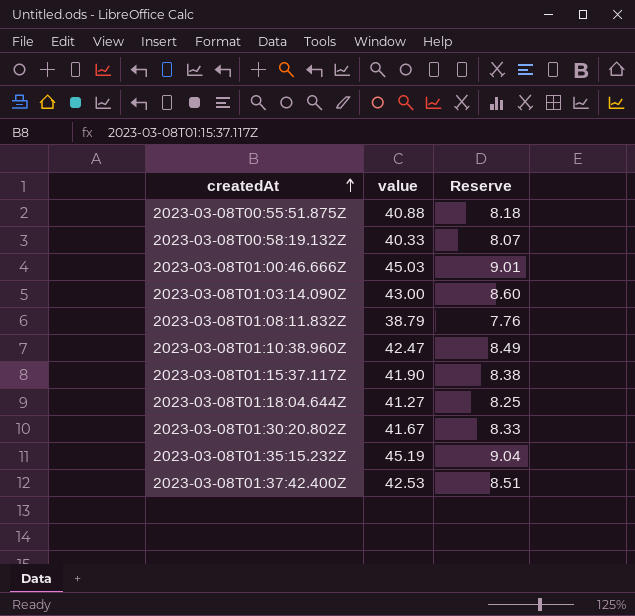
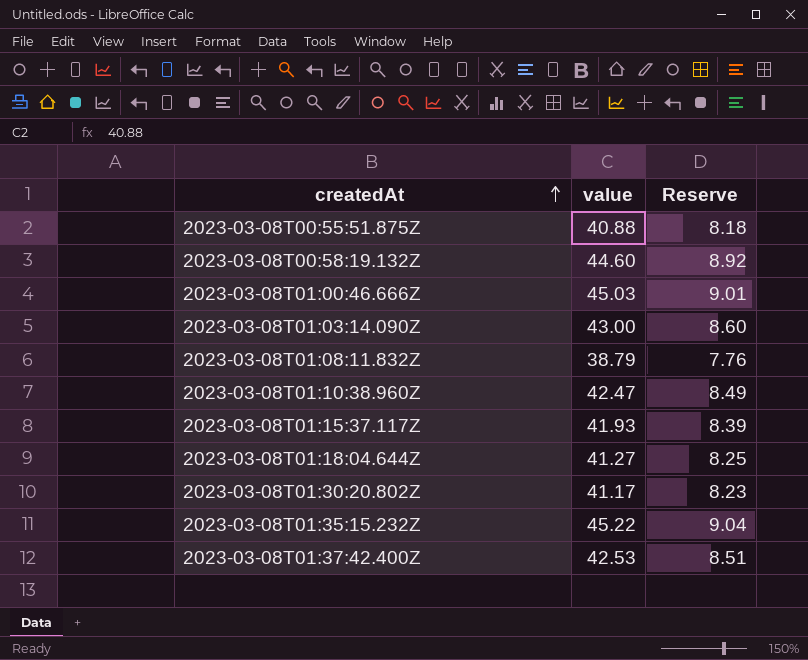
2023-03-08T00:58:19.132Z | value: 40.33 -> 44.60
2023-03-08T00:58:19.132Z | Reserve: 8.07 -> 8.92
2023-03-08T01:15:37.117Z | value: 41.90 -> 41.93
2023-03-08T01:15:37.117Z | Reserve: 8.38 -> 8.39
2023-03-08T01:30:20.802Z | value: 41.67 -> 41.17
2023-03-08T01:30:20.802Z | Reserve: 8.33 -> 8.23
2023-03-08T01:35:15.232Z | value: 45.19 -> 45.22

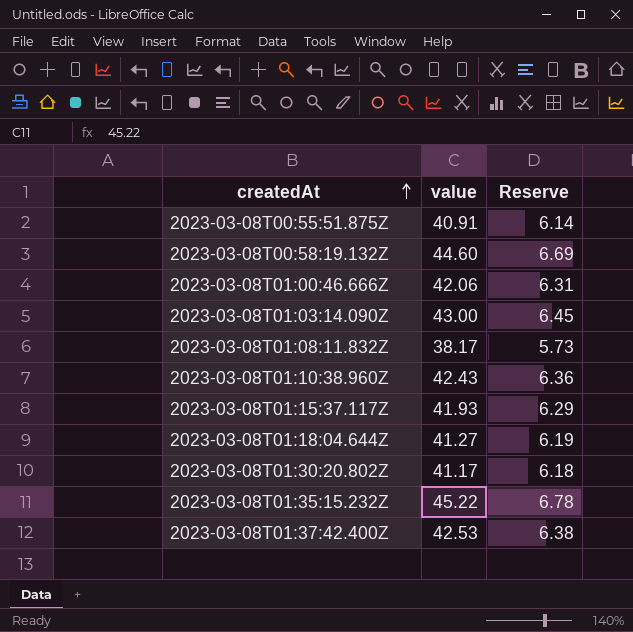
column Reserve | formula: [value] * 0.2 -> [value] * 0.15
2023-03-08T00:55:51.875Z | value: 40.88 -> 40.91
2023-03-08T01:00:46.666Z | value: 45.03 -> 42.06
2023-03-08T01:08:11.832Z | value: 38.79 -> 38.17
2023-03-08T01:10:38.960Z | value: 42.47 -> 42.43

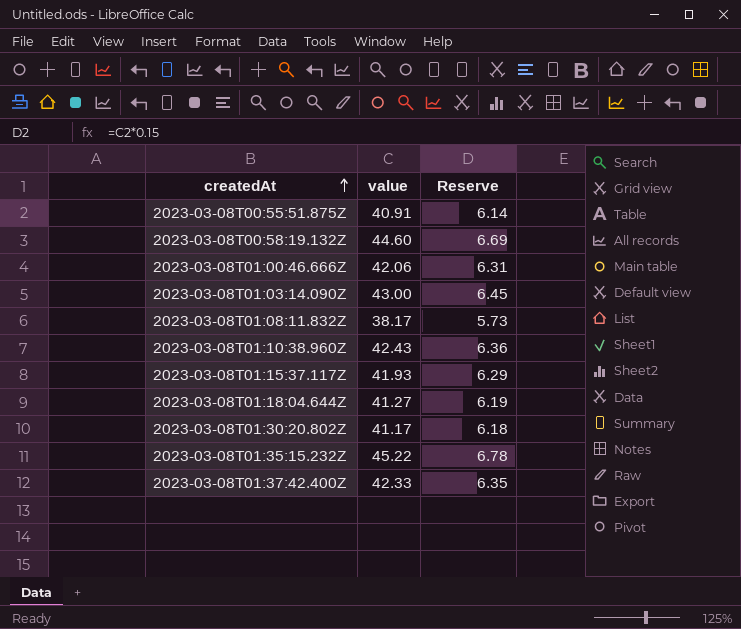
2023-03-08T01:37:42.400Z | value: 42.53 -> 42.33
2023-03-08T01:37:42.400Z | Reserve: 6.38 -> 6.35

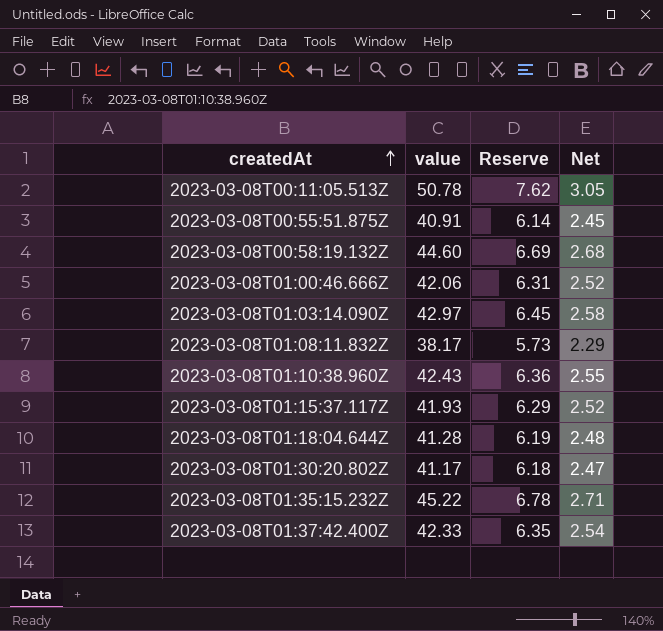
column Net | formula: none -> [value] * 0.06
row 2023-03-08T00:11:05.513Z: none -> 50.78 | 7.62 | 3.05
2023-03-08T01:03:14.090Z | value: 43.00 -> 42.97
2023-03-08T01:18:04.644Z | value: 41.27 -> 41.28

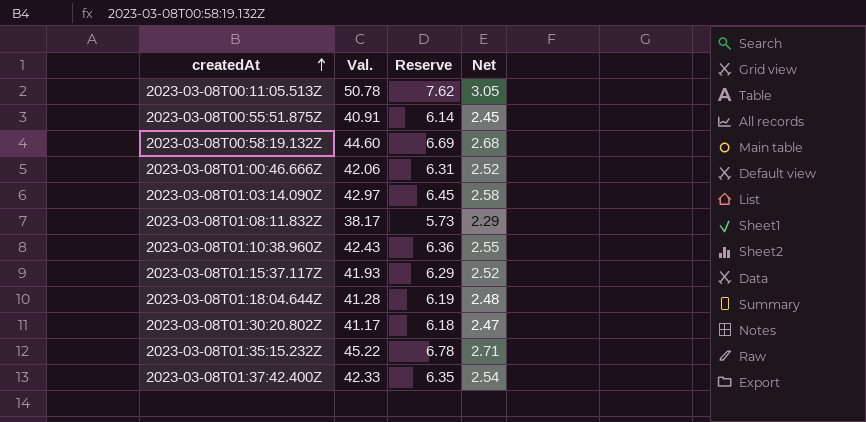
column name: value -> Val.

